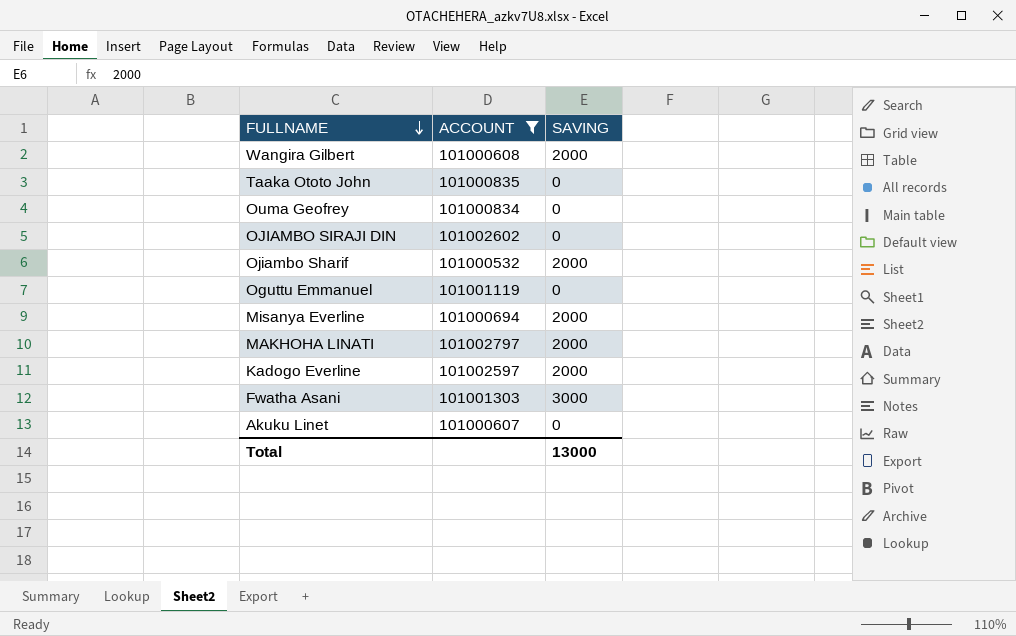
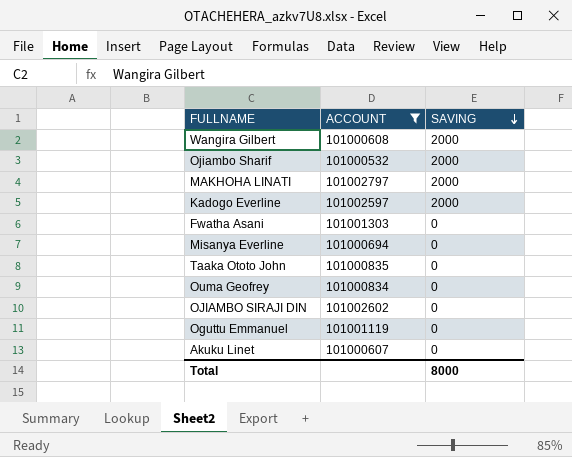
row order: FULLNAME descending -> SAVING descending
Fwatha Asani | SAVING: 3000 -> 0
Misanya Everline | SAVING: 2000 -> 0
Total | SAVING: 13000 -> 8000

